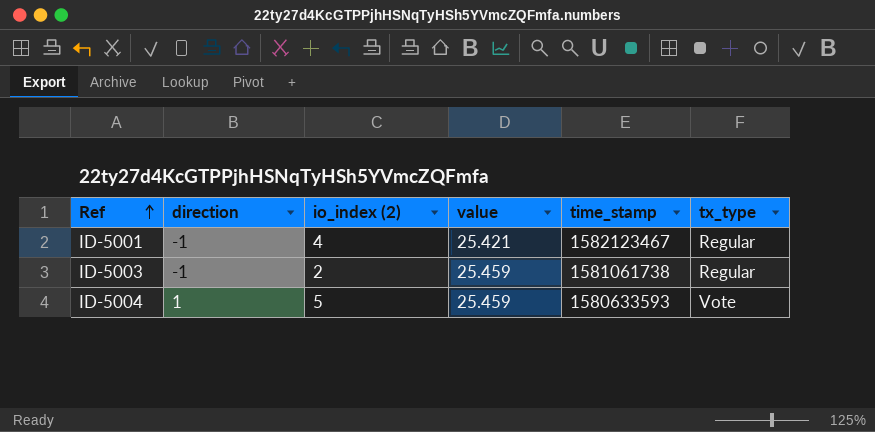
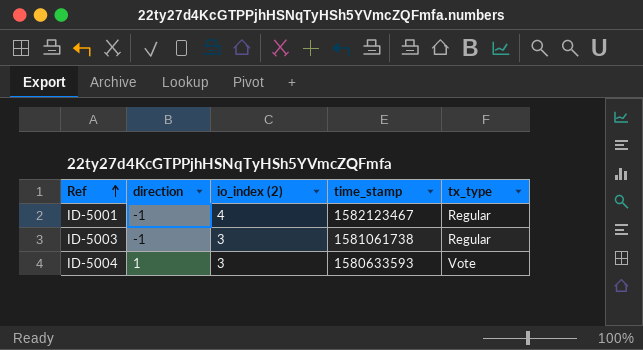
column value | position: 4 -> none
ID-5003 | io_index (2): 2 -> 3
ID-5004 | io_index (2): 5 -> 3

